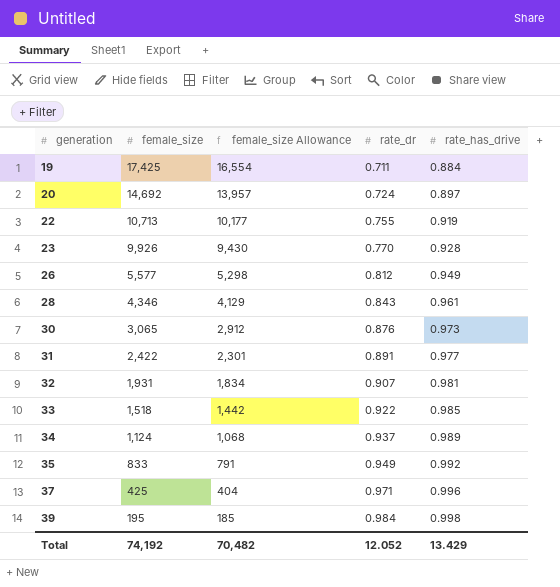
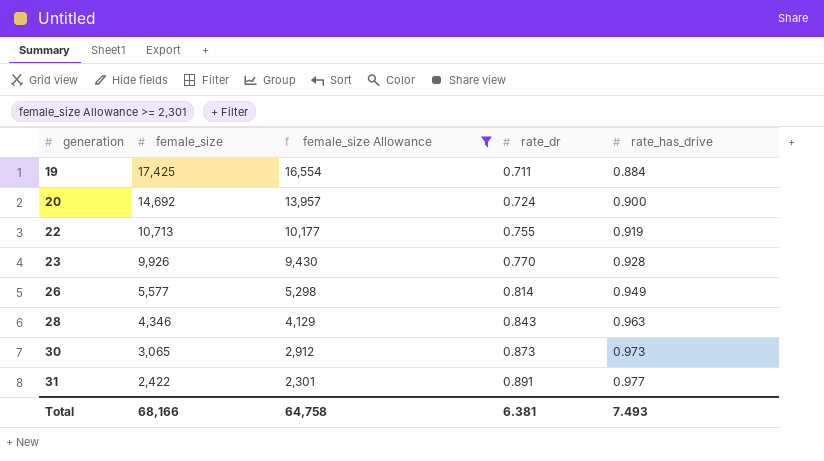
filter: none -> female_size Allowance >= 2,301
20 | rate_has_drive: 0.897 -> 0.900
26 | rate_dr: 0.812 -> 0.814
28 | rate_has_drive: 0.961 -> 0.963
30 | rate_dr: 0.876 -> 0.873
Total | female_size: 74,192 -> 68,166
Total | female_size Allowance: 70,482 -> 64,758
Total | rate_dr: 12.052 -> 6.381
Total | rate_has_drive: 13.429 -> 7.493

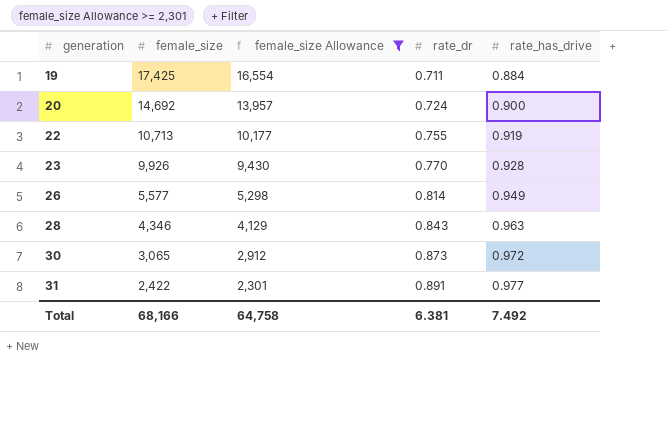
30 | rate_has_drive: 0.973 -> 0.972
Total | rate_has_drive: 7.493 -> 7.492

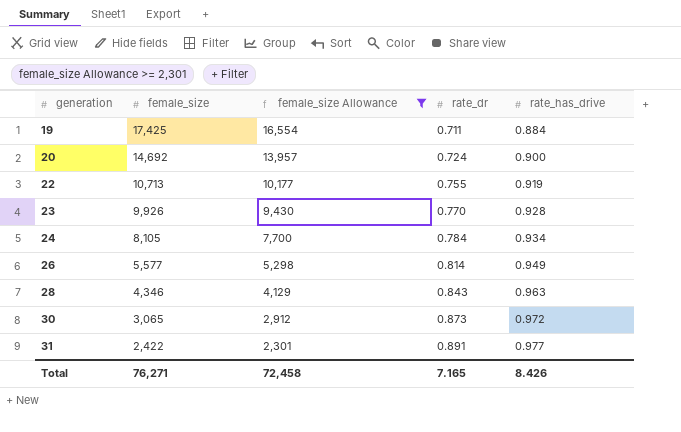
row 24: none -> 8,105 | 7,700 | 0.784 | 0.934
Total | female_size: 68,166 -> 76,271
Total | female_size Allowance: 64,758 -> 72,458
Total | rate_dr: 6.381 -> 7.165
Total | rate_has_drive: 7.492 -> 8.426

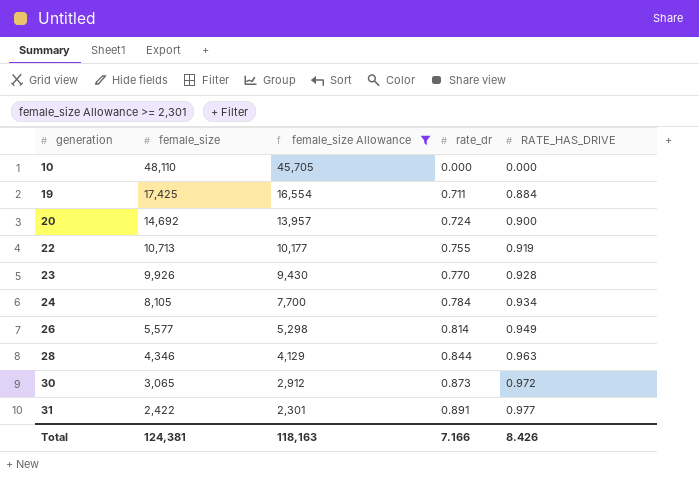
column name: rate_has_drive -> RATE_HAS_DRIVE
row 10: none -> 48,110 | 45,705 | 0.000 | 0.000
28 | rate_dr: 0.843 -> 0.844
Total | female_size: 76,271 -> 124,381
Total | female_size Allowance: 72,458 -> 118,163
Total | rate_dr: 7.165 -> 7.166

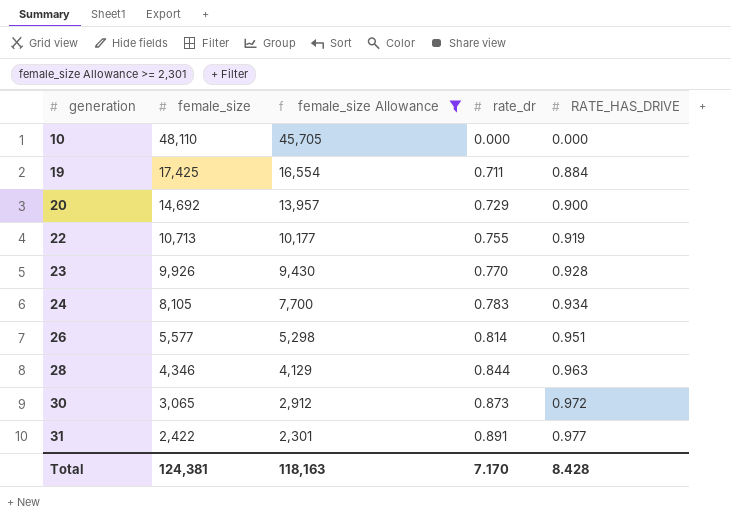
20 | rate_dr: 0.724 -> 0.729
24 | rate_dr: 0.784 -> 0.783
26 | RATE_HAS_DRIVE: 0.949 -> 0.951
Total | rate_dr: 7.166 -> 7.170
Total | RATE_HAS_DRIVE: 8.426 -> 8.428

